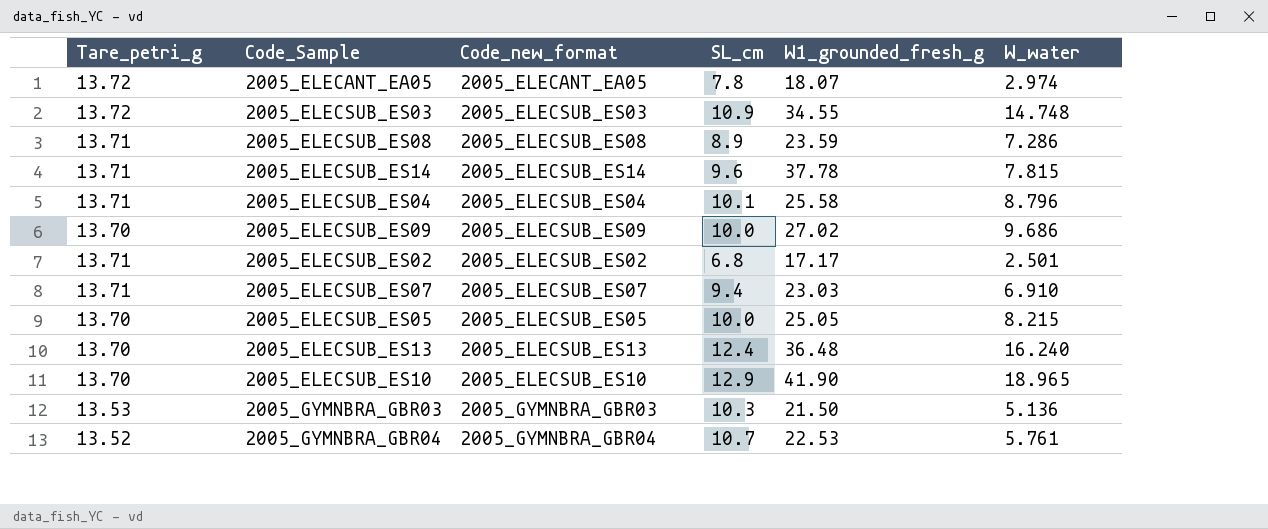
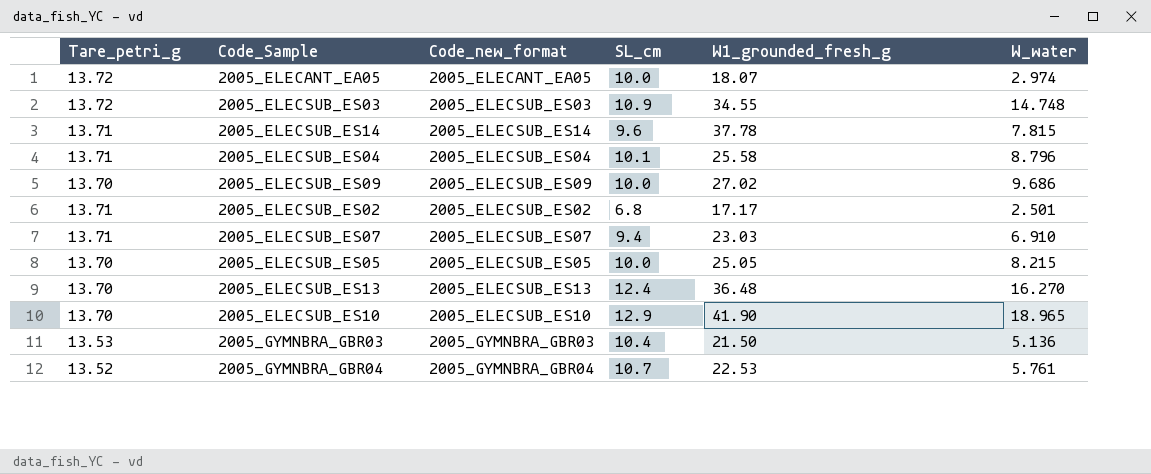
row 2005_ELECSUB_ES08: 13.71 | 2005_ELECSUB_ES08 | 8.9 | 23.59 | 7.286 -> none
2005_ELECANT_EA05 | SL_cm: 7.8 -> 10.0
2005_ELECSUB_ES13 | W_water: 16.240 -> 16.270
2005_GYMNBRA_GBR03 | SL_cm: 10.3 -> 10.4

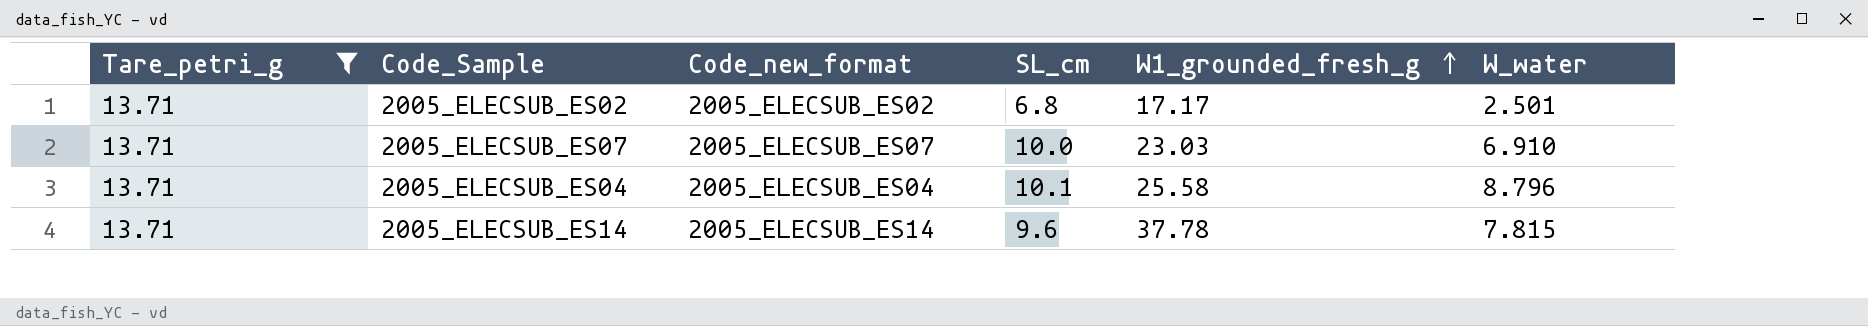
filter: none -> Tare_petri_g = 13.71
row order: none -> W1_grounded_fresh_g ascending
2005_ELECSUB_ES07 | SL_cm: 9.4 -> 10.0

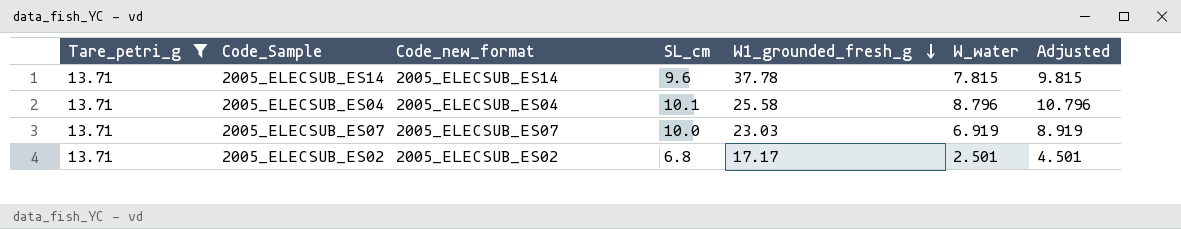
row order: W1_grounded_fresh_g ascending -> W1_grounded_fresh_g descending
column Adjusted | formula: none -> [W_water] + 2
2005_ELECSUB_ES07 | W_water: 6.910 -> 6.919

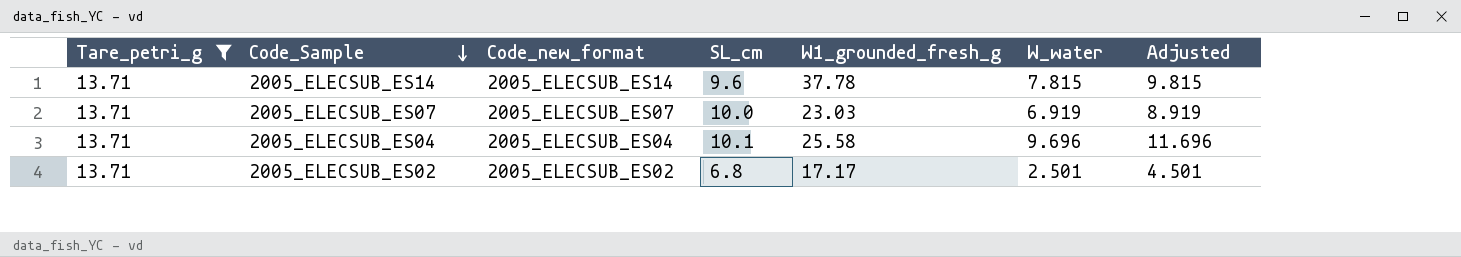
row order: W1_grounded_fresh_g descending -> Code_Sample descending
2005_ELECSUB_ES04 | W_water: 8.796 -> 9.696
2005_ELECSUB_ES04 | Adjusted: 10.796 -> 11.696

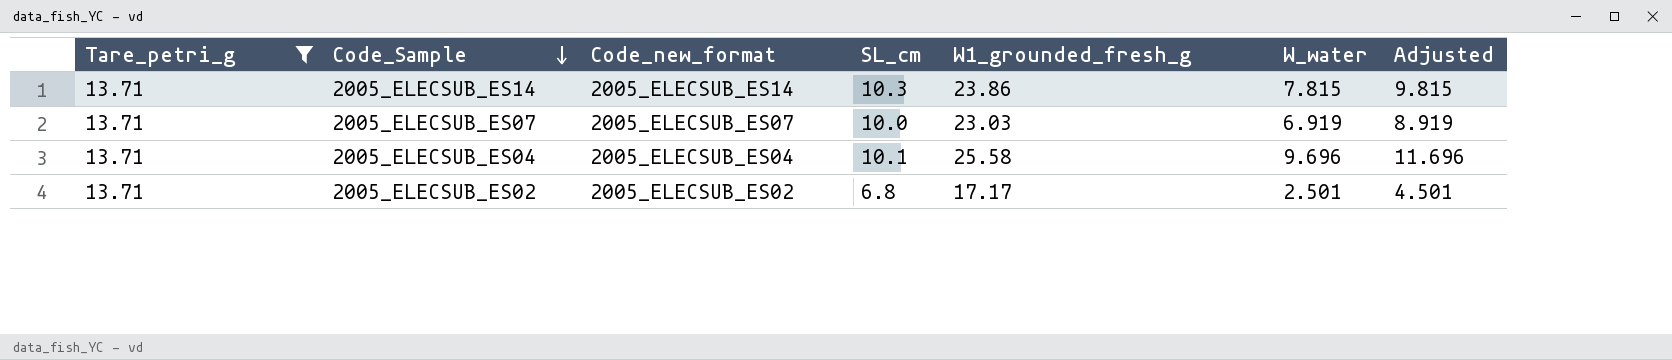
2005_ELECSUB_ES14 | SL_cm: 9.6 -> 10.3
2005_ELECSUB_ES14 | W1_grounded_fresh_g: 37.78 -> 23.86

